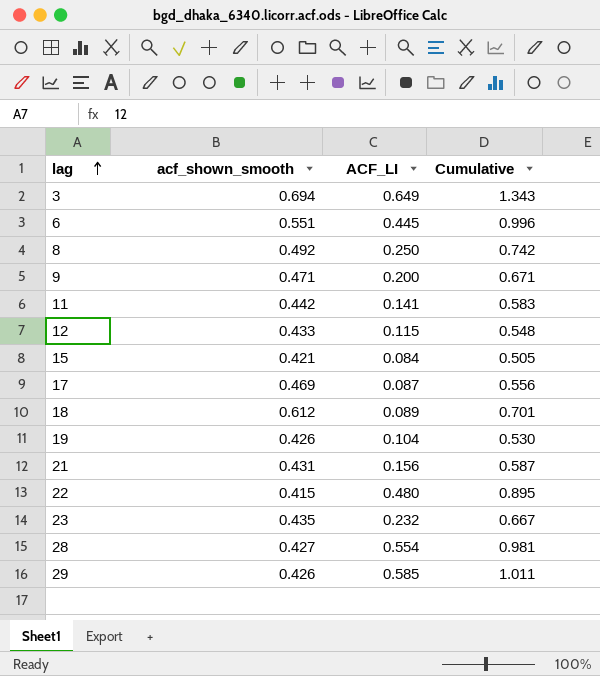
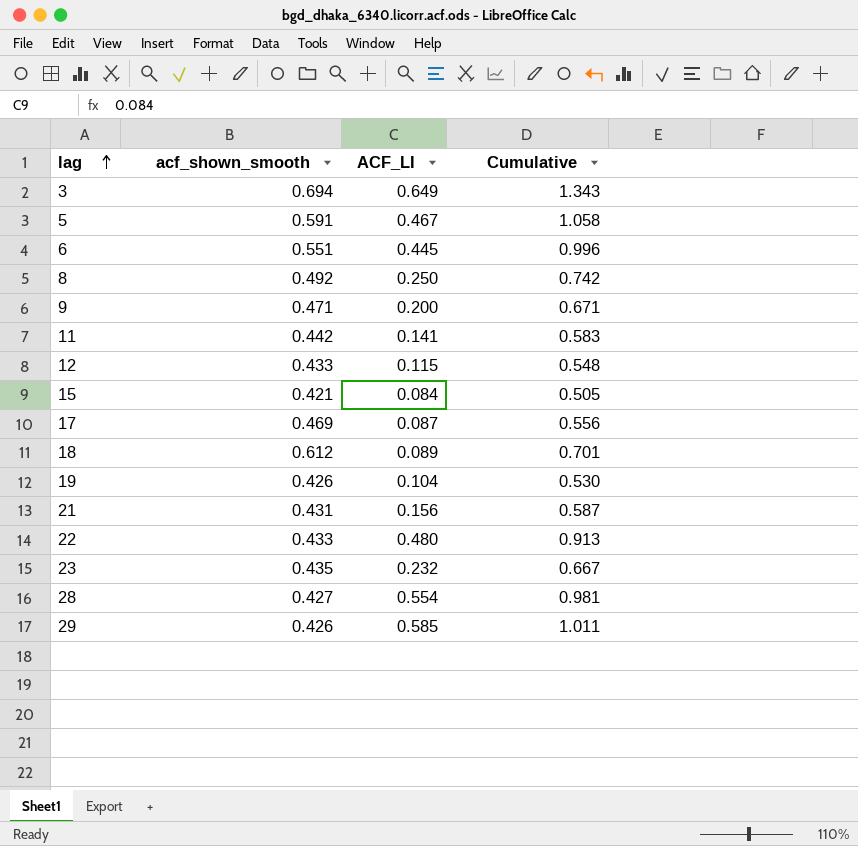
row 5: none -> 0.591 | 0.467 | 1.058
22 | acf_shown_smooth: 0.415 -> 0.433
22 | Cumulative: 0.895 -> 0.913

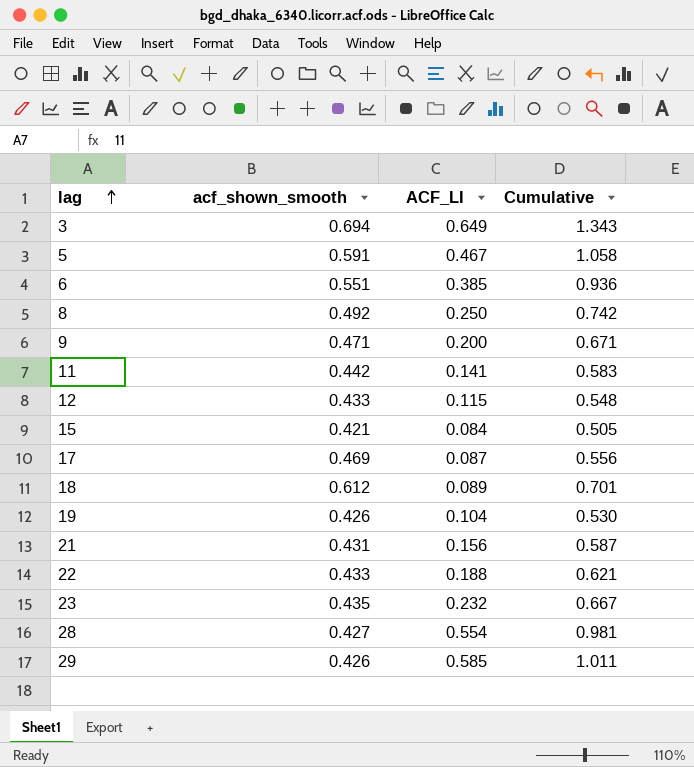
6 | ACF_LI: 0.445 -> 0.385
6 | Cumulative: 0.996 -> 0.936
22 | ACF_LI: 0.480 -> 0.188
22 | Cumulative: 0.913 -> 0.621

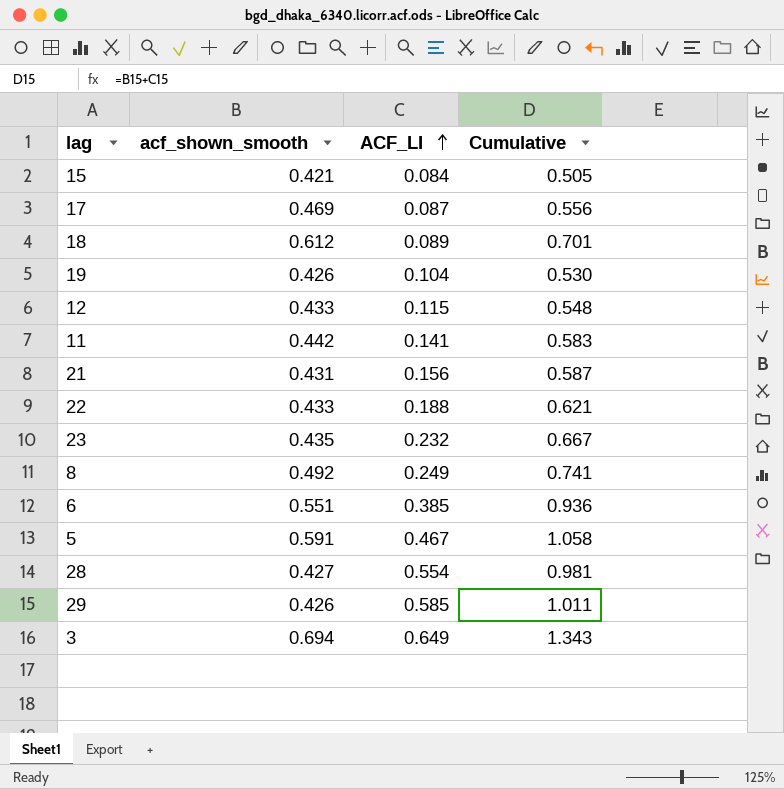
row order: lag ascending -> ACF_LI ascending
row 9: 0.471 | 0.200 | 0.671 -> none
8 | ACF_LI: 0.250 -> 0.249
8 | Cumulative: 0.742 -> 0.741

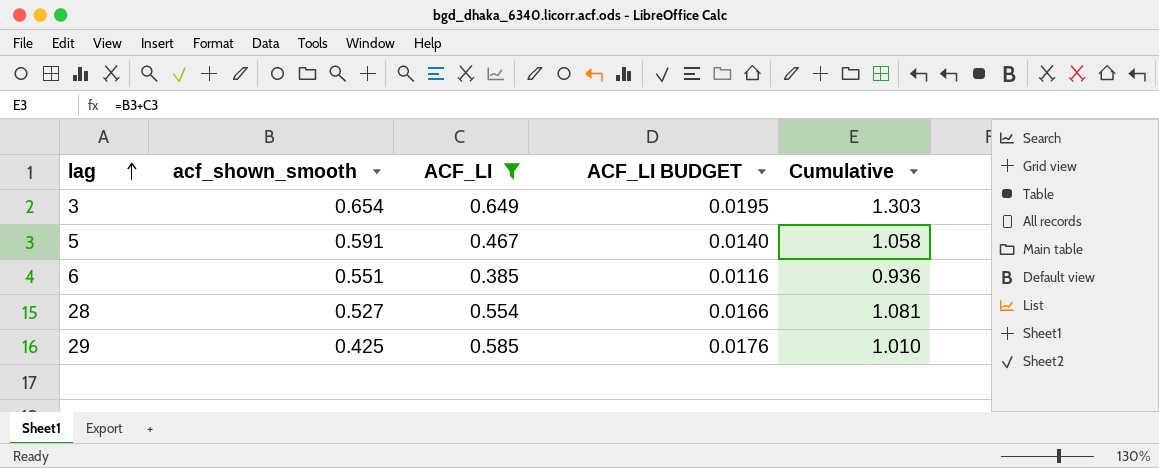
filter: none -> ACF_LI >= 0.385
row order: ACF_LI ascending -> lag ascending
column ACF_LI BUDGET | formula: none -> [ACF_LI] * 0.03
3 | acf_shown_smooth: 0.694 -> 0.654
3 | Cumulative: 1.343 -> 1.303
28 | acf_shown_smooth: 0.427 -> 0.527
28 | Cumulative: 0.981 -> 1.081
29 | acf_shown_smooth: 0.426 -> 0.425
29 | Cumulative: 1.011 -> 1.010

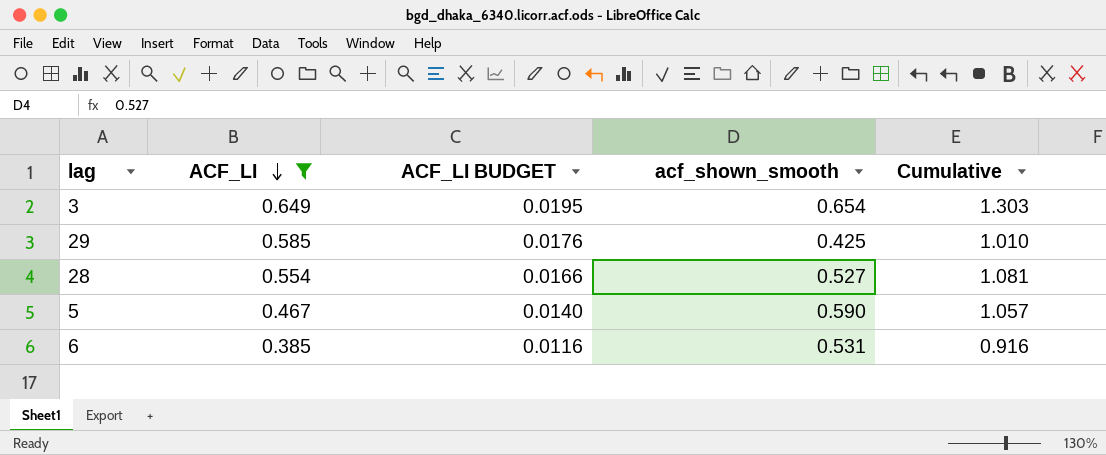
row order: lag ascending -> ACF_LI descending
column acf_shown_smooth | position: 2 -> 4
5 | acf_shown_smooth: 0.591 -> 0.590
5 | Cumulative: 1.058 -> 1.057
6 | acf_shown_smooth: 0.551 -> 0.531
6 | Cumulative: 0.936 -> 0.916

